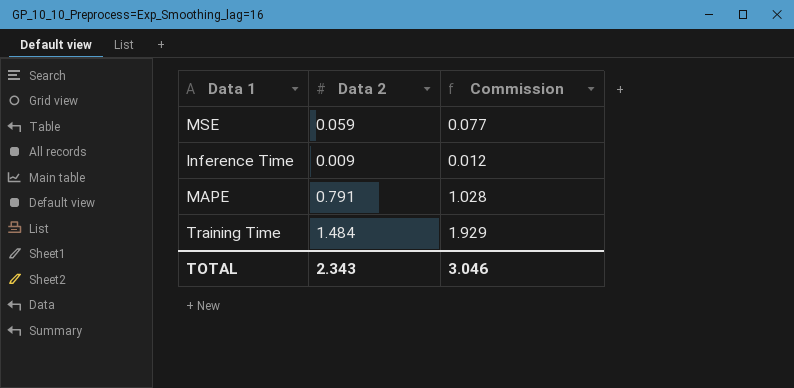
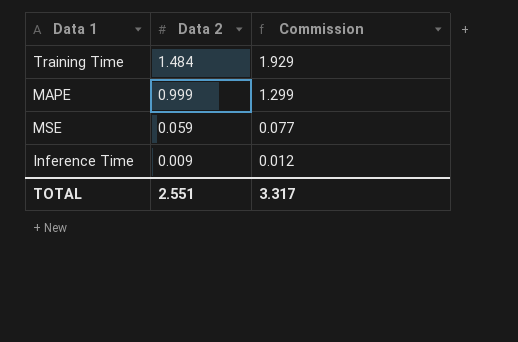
row order: none -> Data 2 descending
MAPE | Data 2: 0.791 -> 0.999
MAPE | Commission: 1.028 -> 1.299
TOTAL | Data 2: 2.343 -> 2.551
TOTAL | Commission: 3.046 -> 3.317

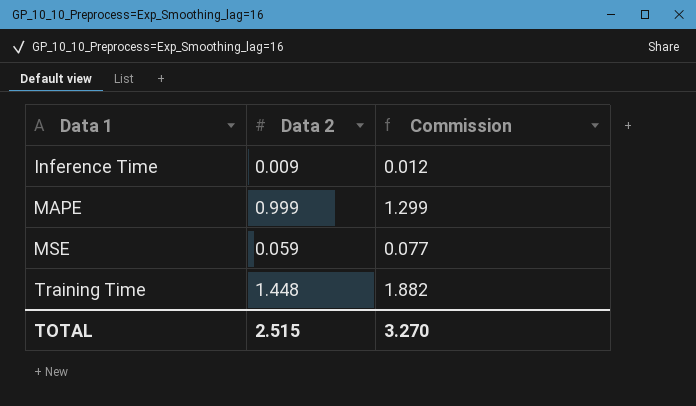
row order: Data 2 descending -> Data 1 ascending
Training Time | Data 2: 1.484 -> 1.448
Training Time | Commission: 1.929 -> 1.882
TOTAL | Data 2: 2.551 -> 2.515
TOTAL | Commission: 3.317 -> 3.270

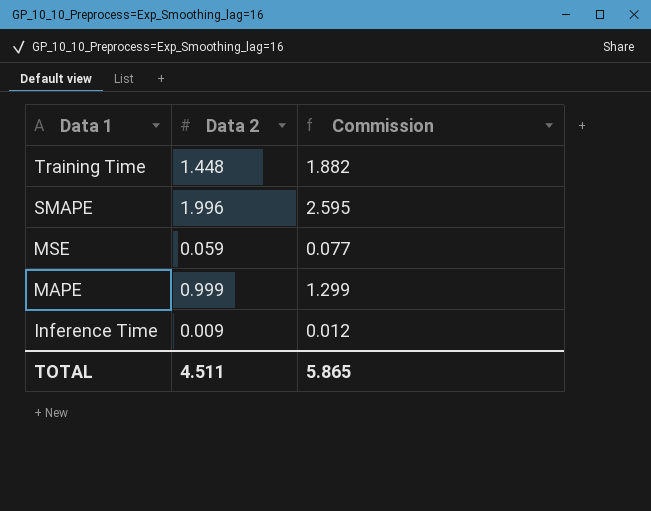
row order: Data 1 ascending -> Data 1 descending
row SMAPE: none -> 1.996 | 2.595
TOTAL | Data 2: 2.515 -> 4.511
TOTAL | Commission: 3.270 -> 5.865

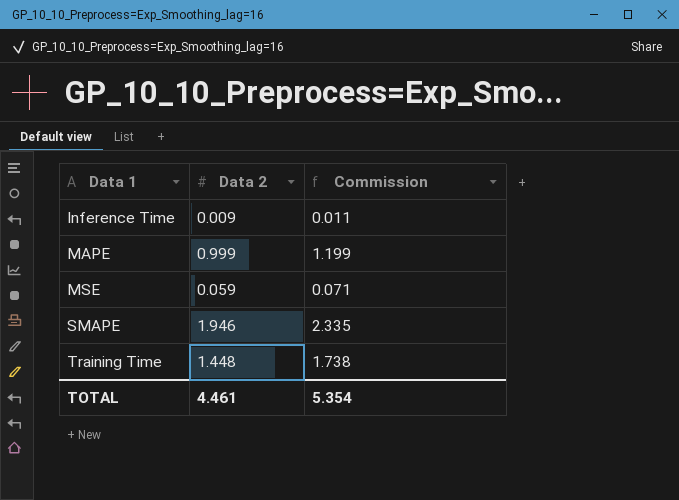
row order: Data 1 descending -> Data 1 ascending
column Commission | formula: [Data 2] * 1.3 -> [Data 2] * 1.2
SMAPE | Data 2: 1.996 -> 1.946
TOTAL | Data 2: 4.511 -> 4.461
TOTAL | Commission: 5.865 -> 5.354

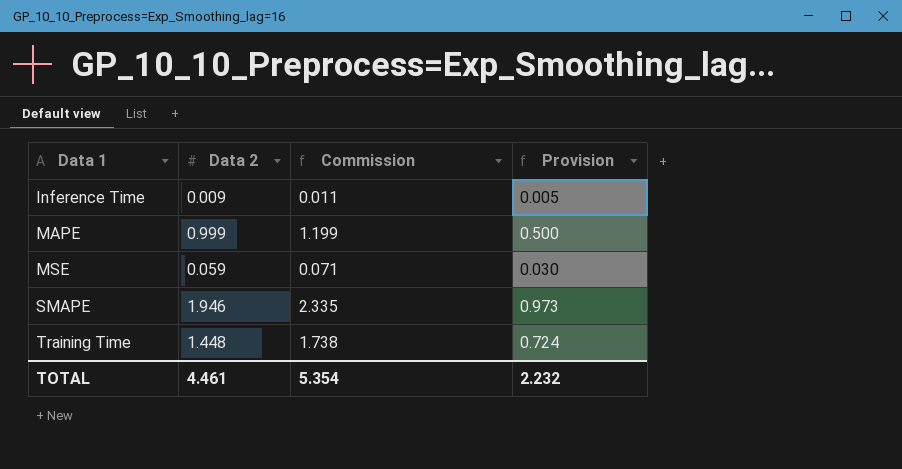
column Provision | formula: none -> [Data 2] * 0.5

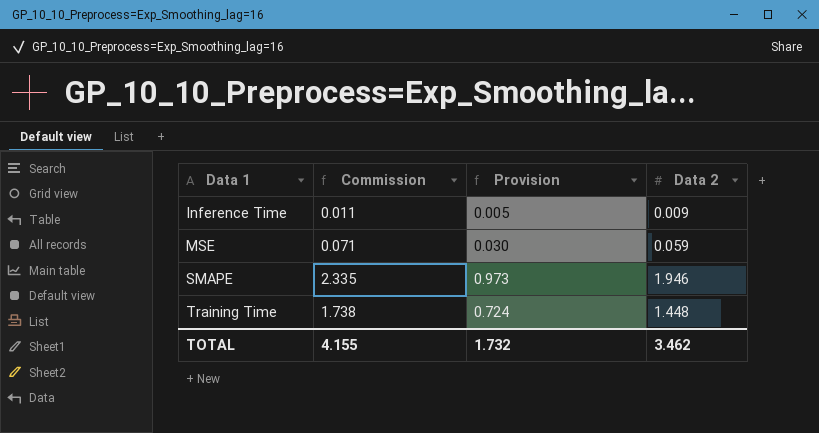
column Data 2 | position: 2 -> 4
row MAPE: 0.999 | 1.199 | 0.500 -> none
TOTAL | Commission: 5.354 -> 4.155
TOTAL | Provision: 2.232 -> 1.732
TOTAL | Data 2: 4.461 -> 3.462

